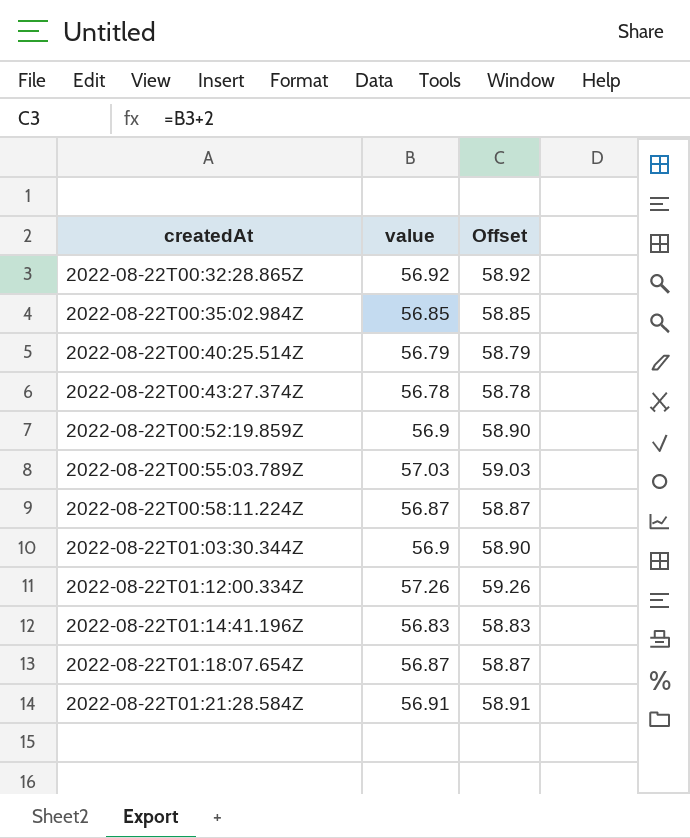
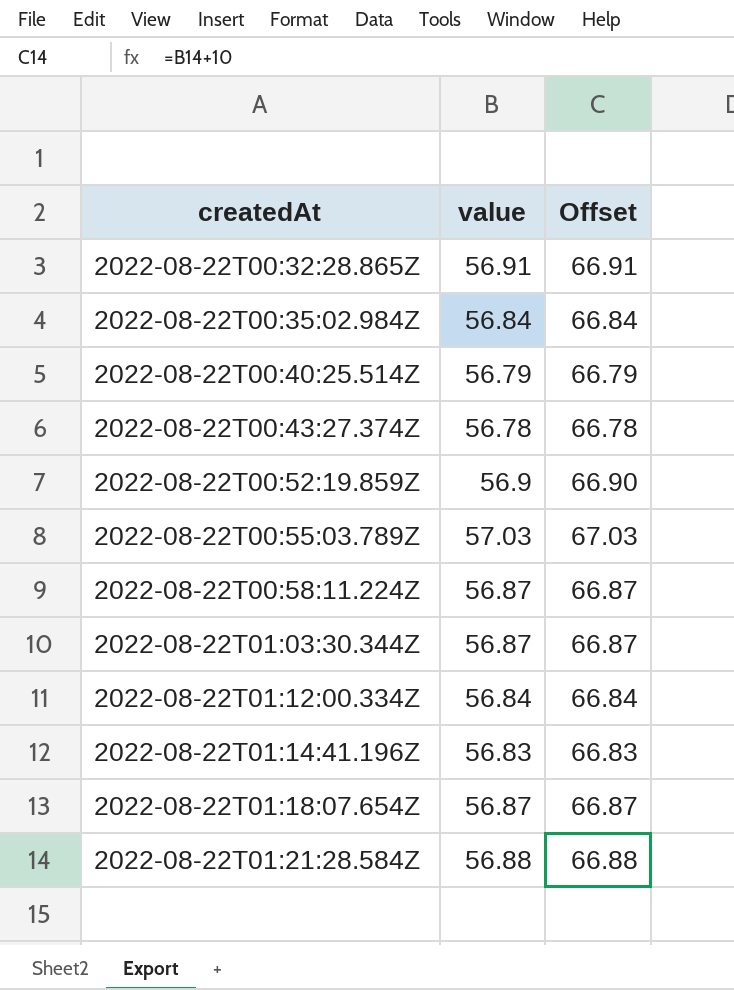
column Offset | formula: [value] + 2 -> [value] + 10
2022-08-22T00:32:28.865Z | value: 56.92 -> 56.91
2022-08-22T00:35:02.984Z | value: 56.85 -> 56.84
2022-08-22T01:03:30.344Z | value: 56.9 -> 56.87
2022-08-22T01:12:00.334Z | value: 57.26 -> 56.84
2022-08-22T01:21:28.584Z | value: 56.91 -> 56.88

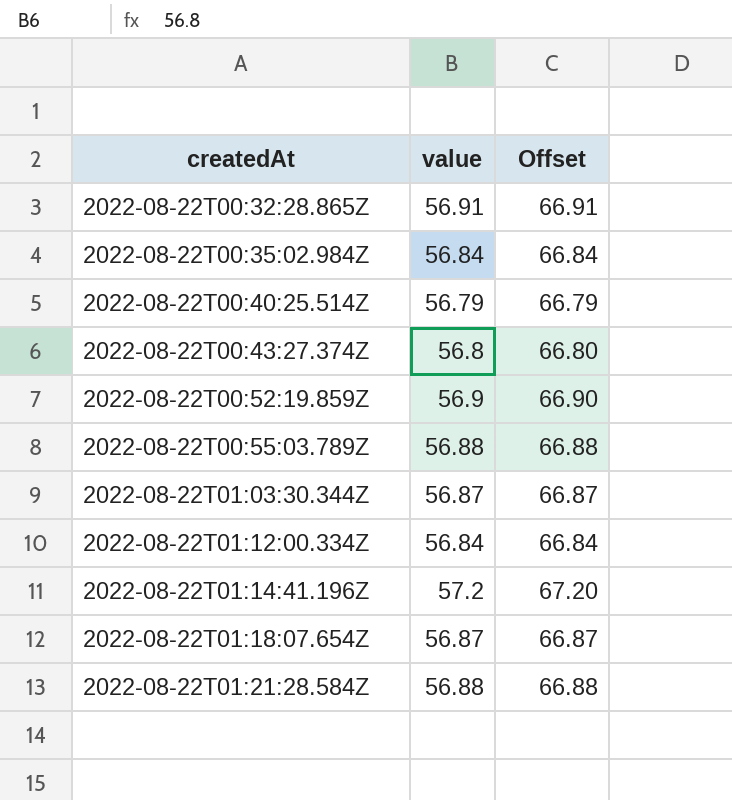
row 2022-08-22T00:58:11.224Z: 56.87 | 66.87 -> none
2022-08-22T00:43:27.374Z | value: 56.78 -> 56.8
2022-08-22T00:43:27.374Z | Offset: 66.78 -> 66.80
2022-08-22T00:55:03.789Z | value: 57.03 -> 56.88
2022-08-22T00:55:03.789Z | Offset: 67.03 -> 66.88
2022-08-22T01:14:41.196Z | value: 56.83 -> 57.2
2022-08-22T01:14:41.196Z | Offset: 66.83 -> 67.20

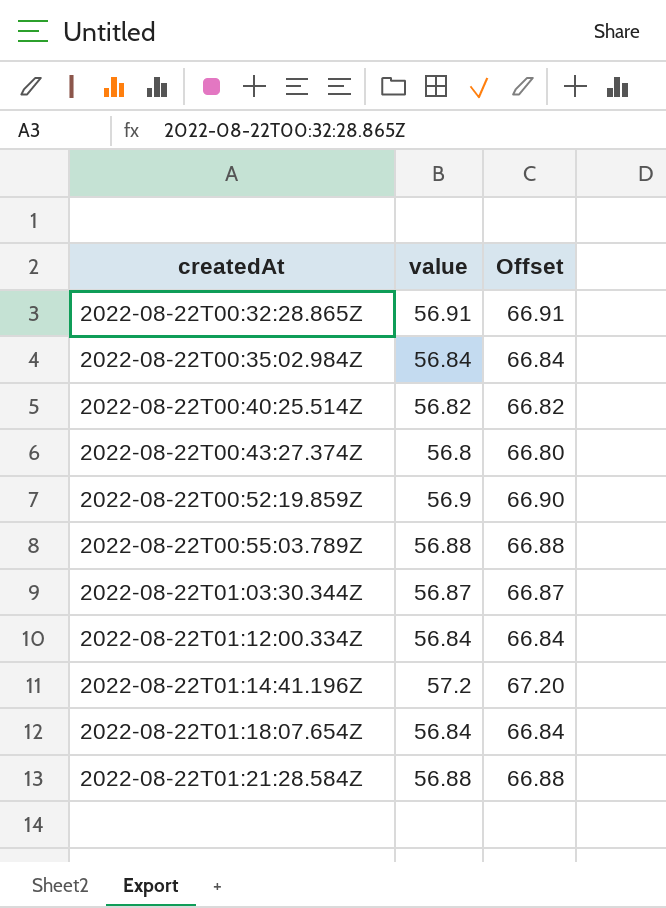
2022-08-22T00:40:25.514Z | value: 56.79 -> 56.82
2022-08-22T00:40:25.514Z | Offset: 66.79 -> 66.82
2022-08-22T01:18:07.654Z | value: 56.87 -> 56.84
2022-08-22T01:18:07.654Z | Offset: 66.87 -> 66.84

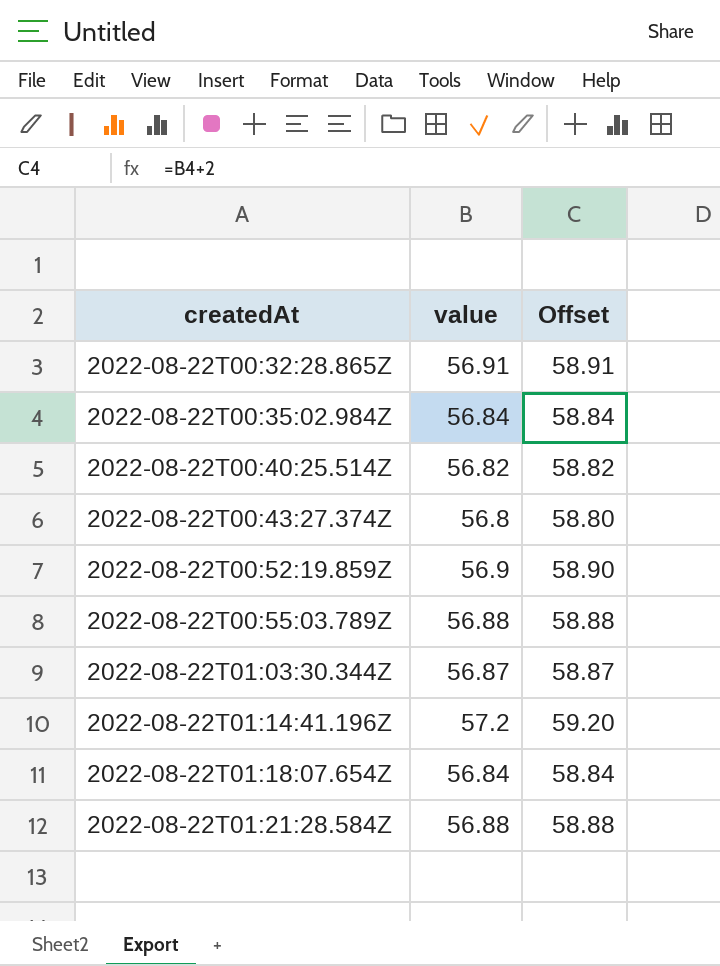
column Offset | formula: [value] + 10 -> [value] + 2
row 2022-08-22T01:12:00.334Z: 56.84 | 66.84 -> none

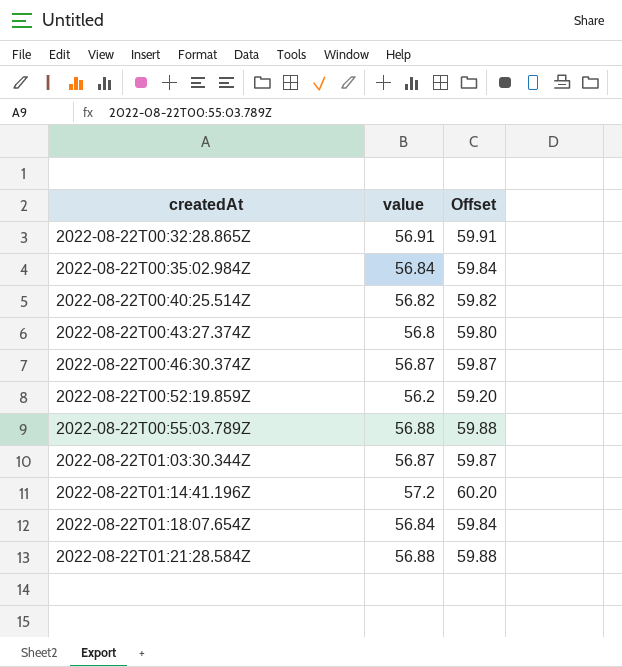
column Offset | formula: [value] + 2 -> [value] + 3
row 2022-08-22T00:46:30.374Z: none -> 56.87 | 59.87
2022-08-22T00:52:19.859Z | value: 56.9 -> 56.2

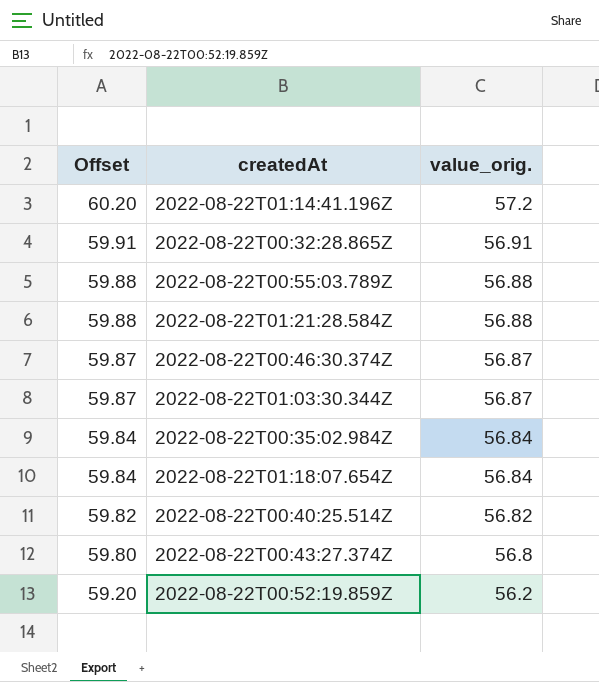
row order: createdAt ascending -> Offset descending
column Offset | position: 3 -> 1
column name: value -> value_orig.

